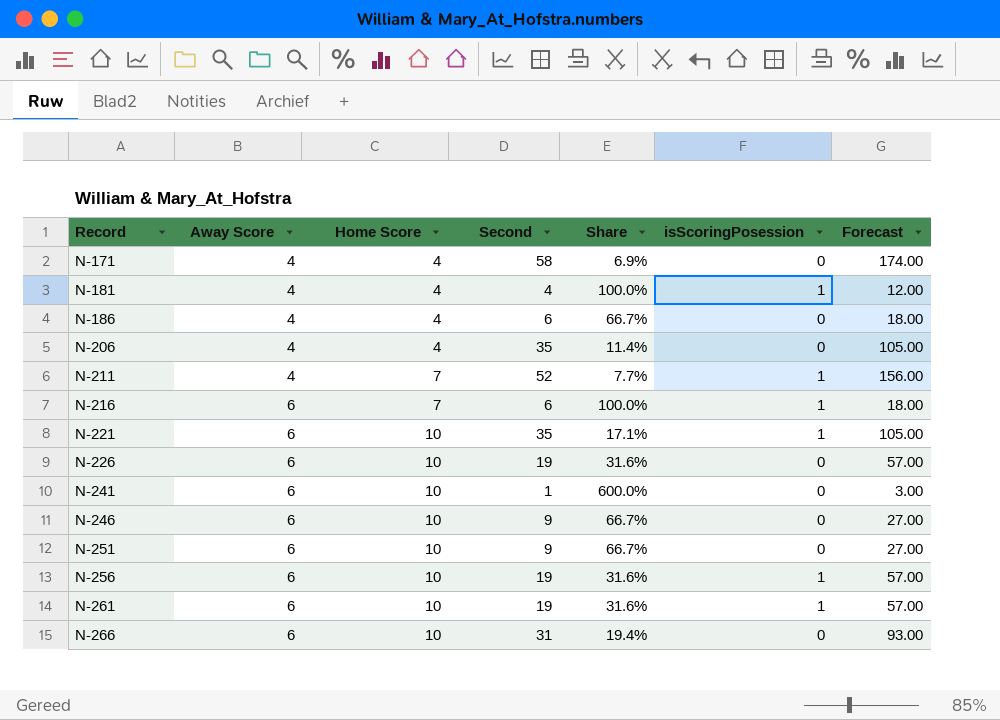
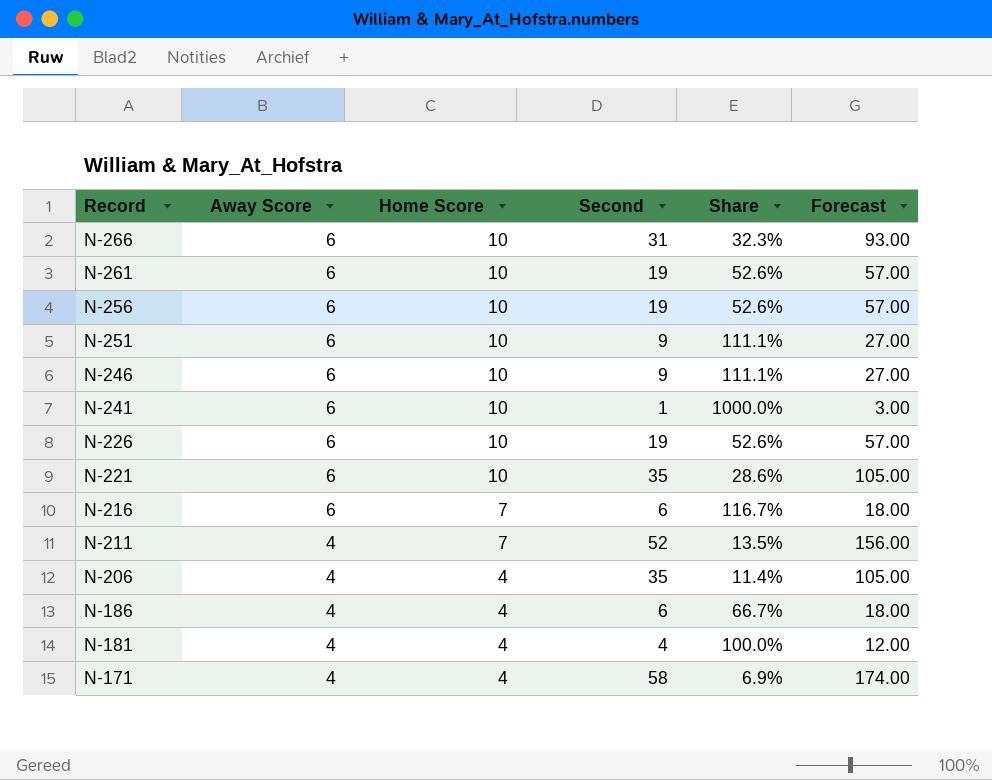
row order: Record ascending -> Record descending
column isScoringPosession | position: 6 -> none
column Share | formula: [Away Score] / [Second] -> [Home Score] / [Second]

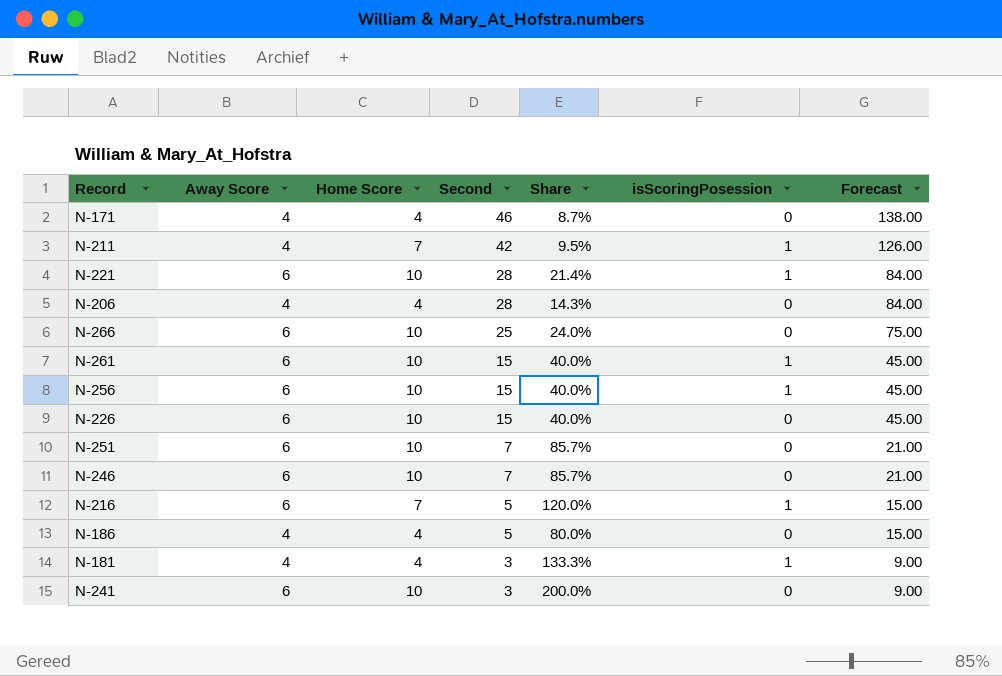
row order: Record descending -> Second descending
column Share | formula: [Home Score] / [Second] -> [Away Score] / [Second]
column isScoringPosession | position: none -> 6
N-171 | Second: 58 -> 46
N-171 | Forecast: 174.00 -> 138.00
N-211 | Second: 52 -> 42
N-211 | Forecast: 156.00 -> 126.00
N-221 | Second: 35 -> 28
N-221 | Forecast: 105.00 -> 84.00
N-206 | Second: 35 -> 28
N-206 | Forecast: 105.00 -> 84.00
N-266 | Second: 31 -> 25
N-266 | Forecast: 93.00 -> 75.00
N-261 | Second: 19 -> 15
N-261 | Forecast: 57.00 -> 45.00
N-256 | Second: 19 -> 15
N-256 | Forecast: 57.00 -> 45.00
N-226 | Second: 19 -> 15
N-226 | Forecast: 57.00 -> 45.00
N-251 | Second: 9 -> 7
N-251 | Forecast: 27.00 -> 21.00
N-246 | Second: 9 -> 7
N-246 | Forecast: 27.00 -> 21.00
N-216 | Second: 6 -> 5
N-216 | Forecast: 18.00 -> 15.00
N-186 | Second: 6 -> 5
N-186 | Forecast: 18.00 -> 15.00
N-181 | Second: 4 -> 3
N-181 | Forecast: 12.00 -> 9.00
N-241 | Second: 1 -> 3
N-241 | Forecast: 3.00 -> 9.00

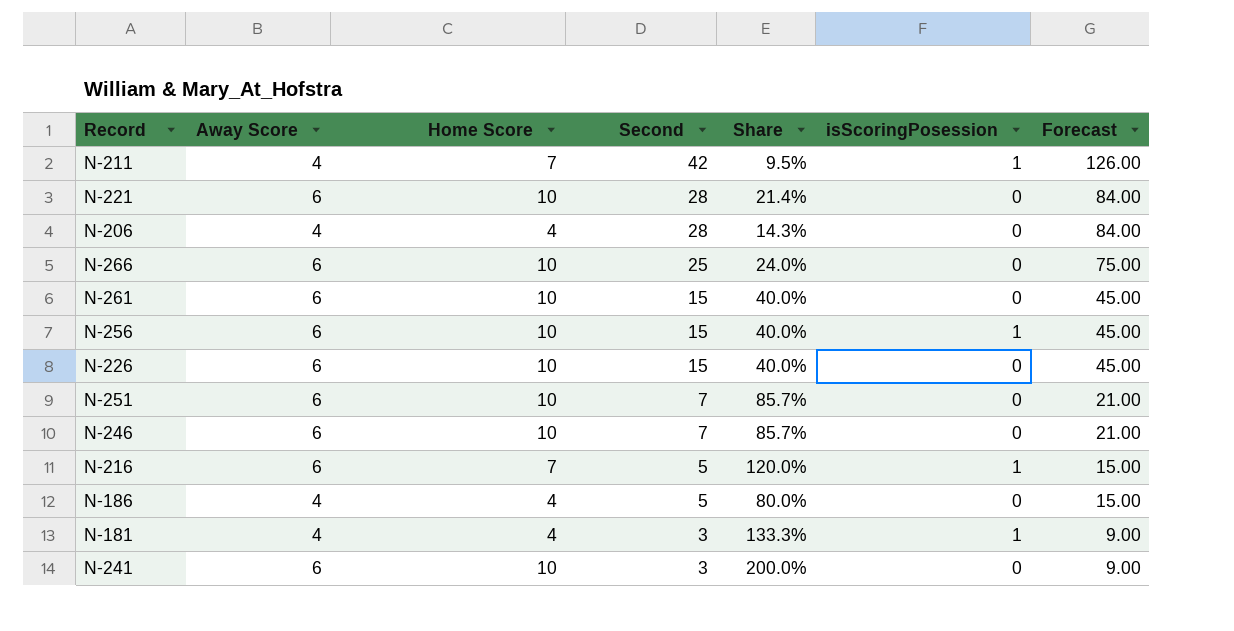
row N-171: 4 | 4 | 46 | 8.7% | 0 | 138.00 -> none
N-221 | isScoringPosession: 1 -> 0
N-261 | isScoringPosession: 1 -> 0

